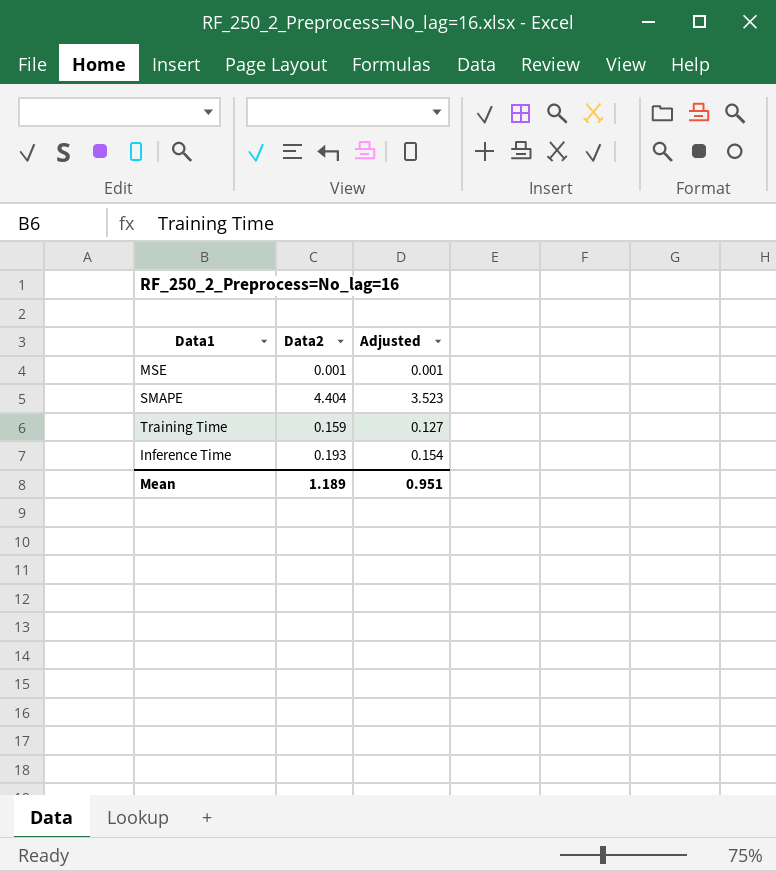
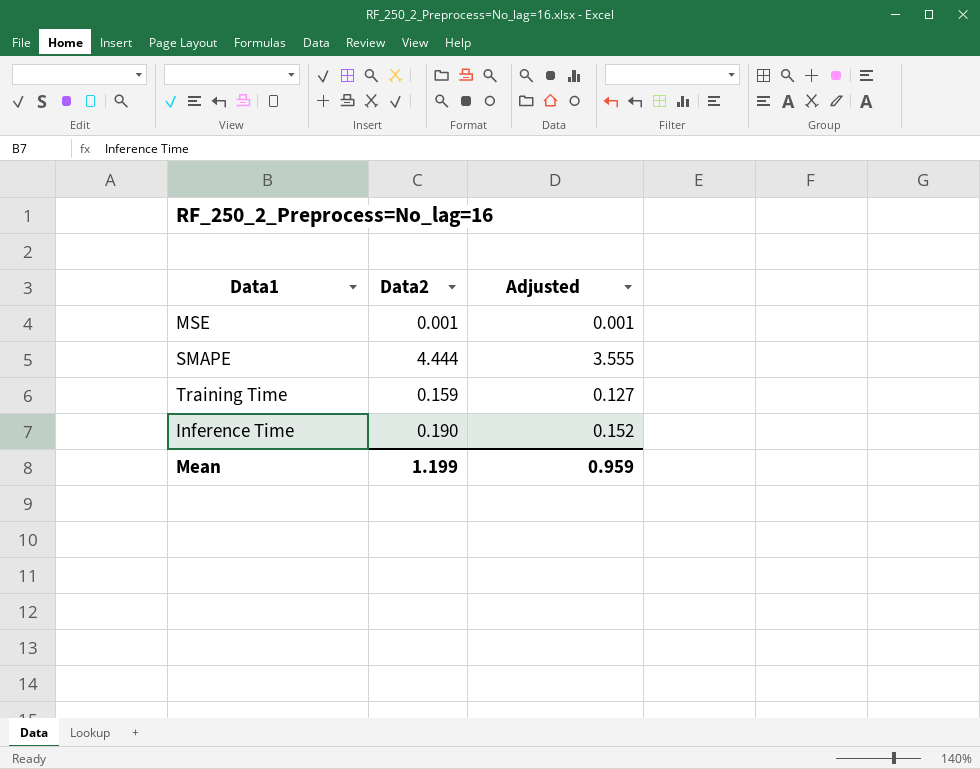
SMAPE | Data2: 4.404 -> 4.444
SMAPE | Adjusted: 3.523 -> 3.555
Inference Time | Data2: 0.193 -> 0.190
Inference Time | Adjusted: 0.154 -> 0.152
Mean | Data2: 1.189 -> 1.199
Mean | Adjusted: 0.951 -> 0.959

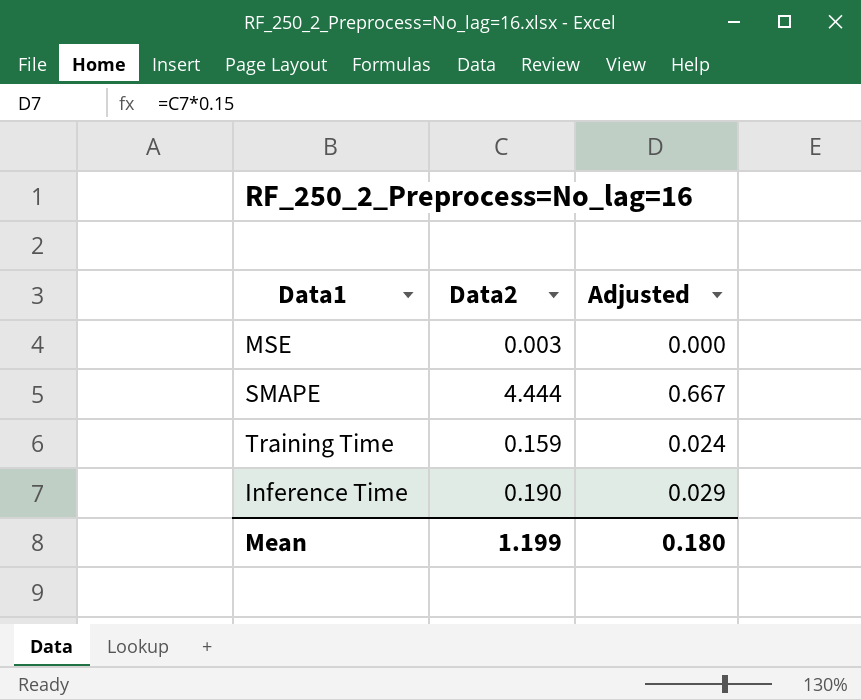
column Adjusted | formula: [Data2] * 0.8 -> [Data2] * 0.15
MSE | Data2: 0.001 -> 0.003
Mean | Adjusted: 0.959 -> 0.180

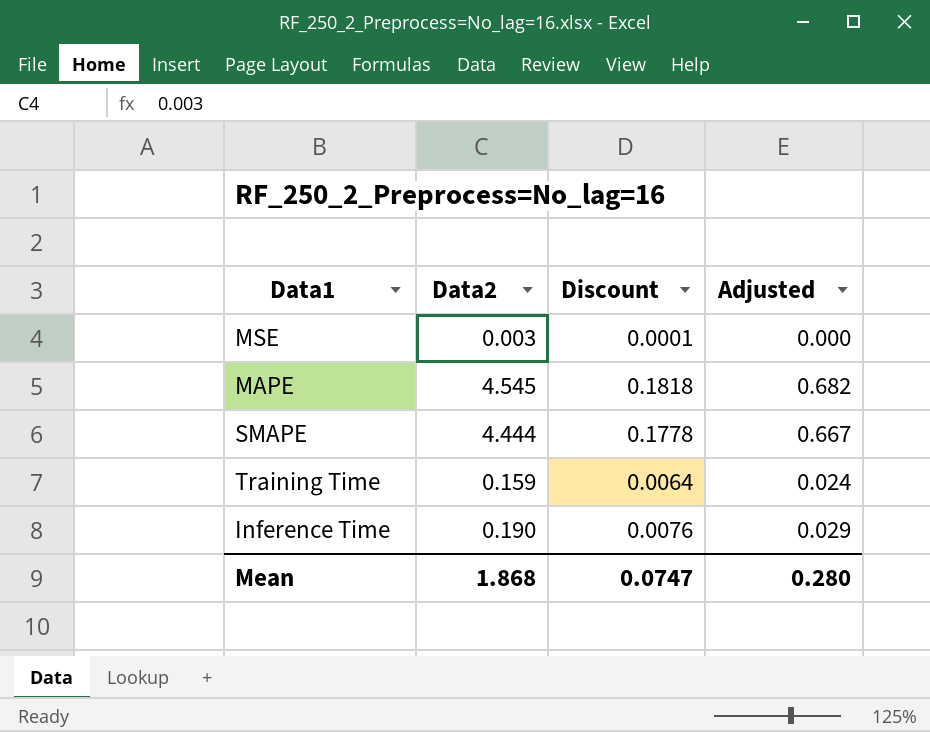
column Discount | formula: none -> [Data2] * 0.04
row MAPE: none -> 4.545 | 0.1818 | 0.682
Mean | Data2: 1.199 -> 1.868
Mean | Adjusted: 0.180 -> 0.280

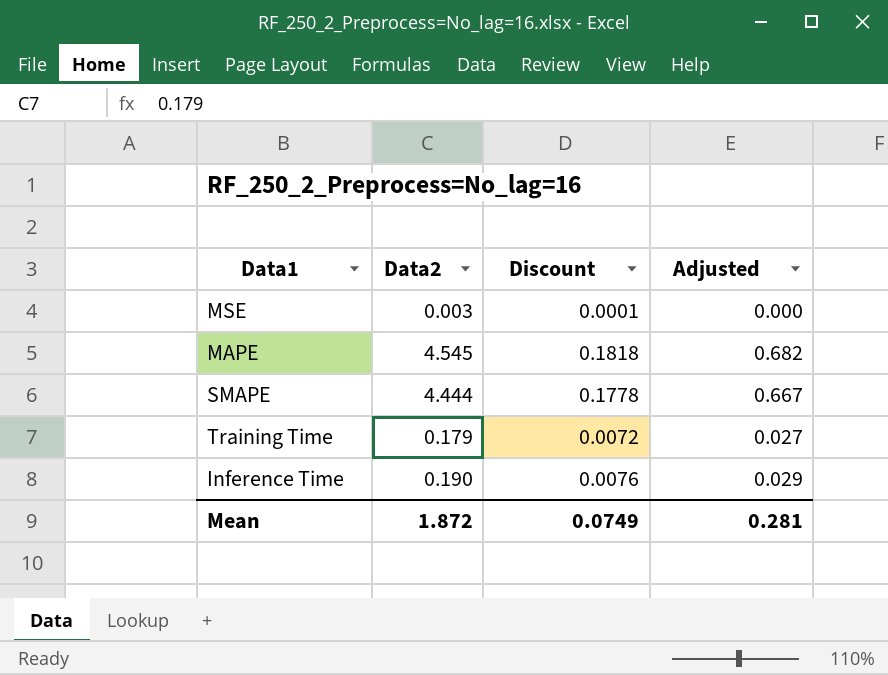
Training Time | Data2: 0.159 -> 0.179
Training Time | Discount: 0.0064 -> 0.0072
Training Time | Adjusted: 0.024 -> 0.027
Mean | Data2: 1.868 -> 1.872
Mean | Discount: 0.0747 -> 0.0749
Mean | Adjusted: 0.280 -> 0.281

